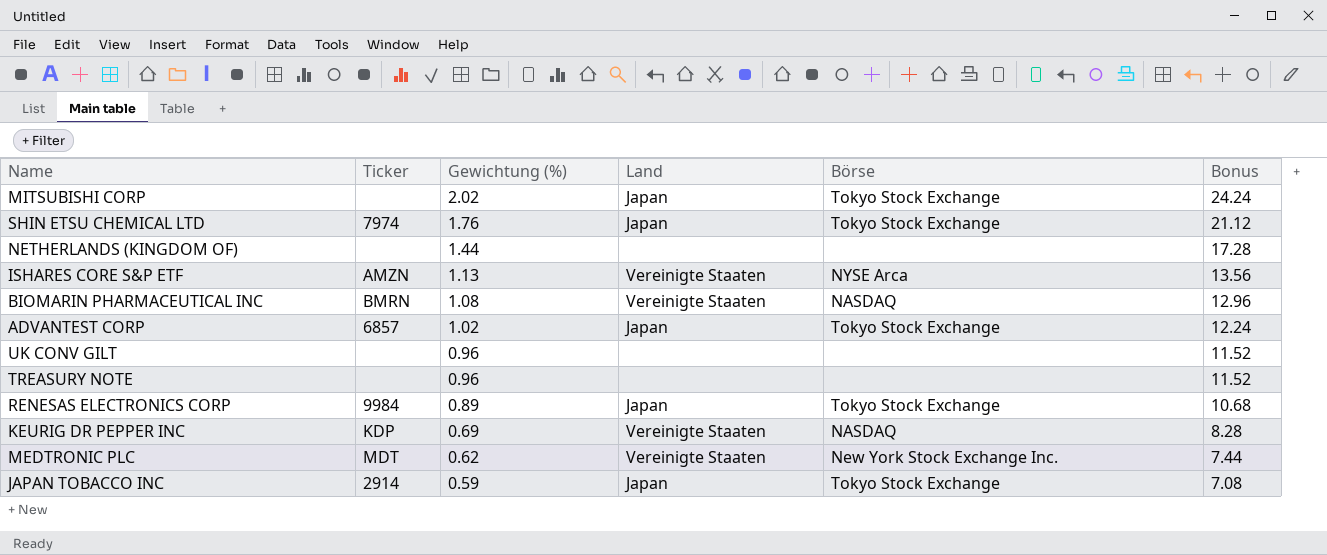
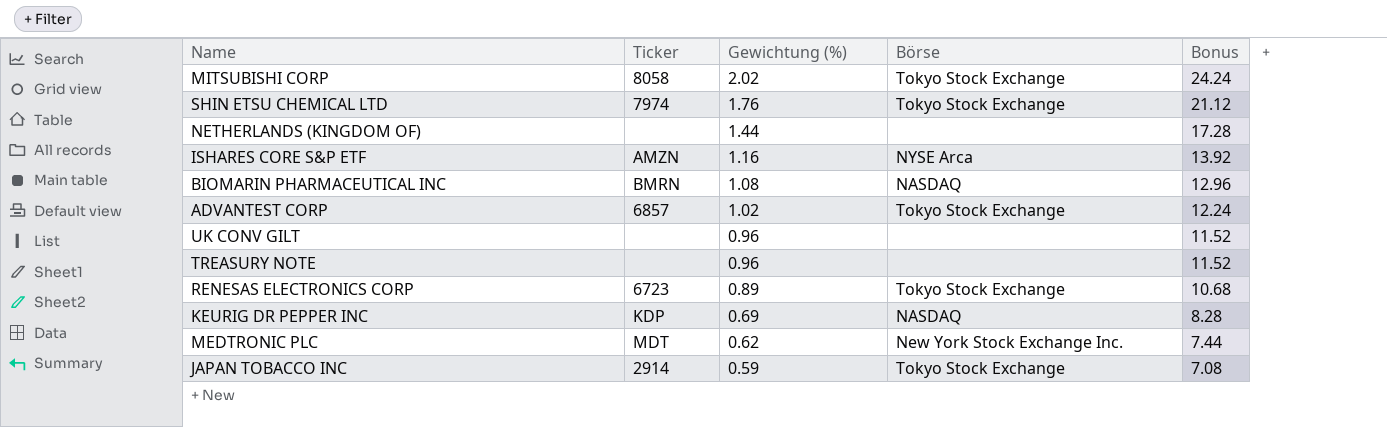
column Land | position: 4 -> none
MITSUBISHI CORP | Ticker: none -> 8058
ISHARES CORE S&P ETF | Gewichtung (%): 1.13 -> 1.16
ISHARES CORE S&P ETF | Bonus: 13.56 -> 13.92
RENESAS ELECTRONICS CORP | Ticker: 9984 -> 6723

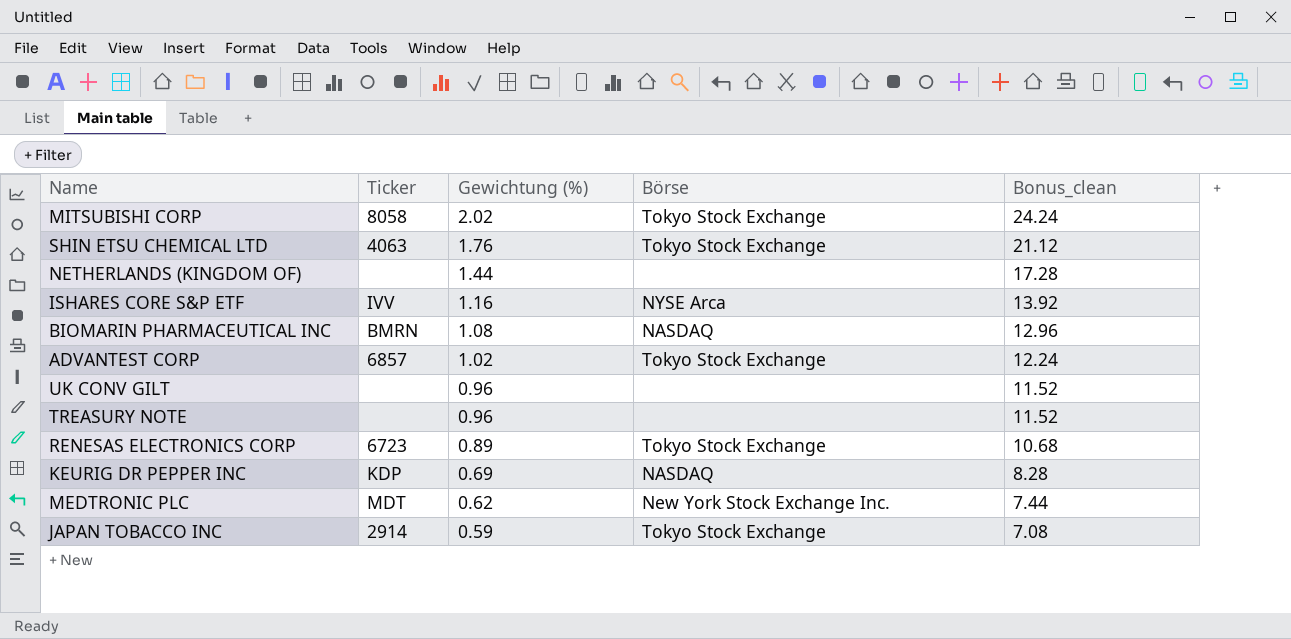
column name: Bonus -> Bonus_clean
SHIN ETSU CHEMICAL LTD | Ticker: 7974 -> 4063
ISHARES CORE S&P ETF | Ticker: AMZN -> IVV

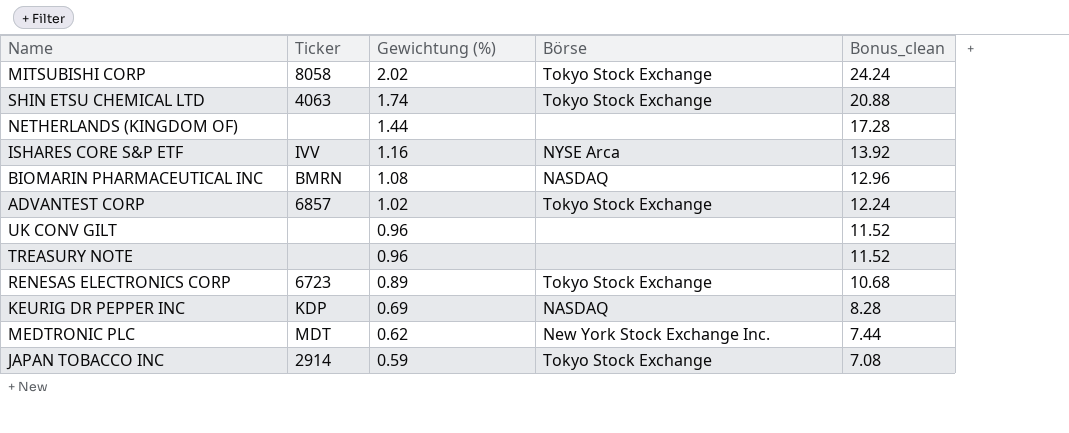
SHIN ETSU CHEMICAL LTD | Gewichtung (%): 1.76 -> 1.74
SHIN ETSU CHEMICAL LTD | Bonus_clean: 21.12 -> 20.88

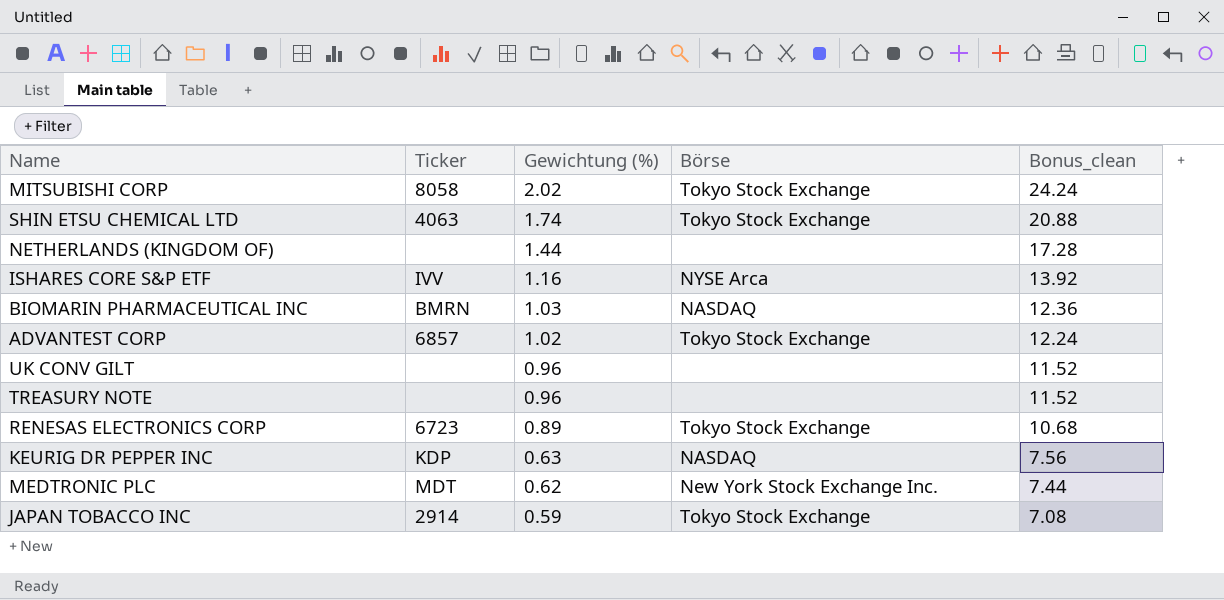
BIOMARIN PHARMACEUTICAL INC | Gewichtung (%): 1.08 -> 1.03
BIOMARIN PHARMACEUTICAL INC | Bonus_clean: 12.96 -> 12.36
KEURIG DR PEPPER INC | Gewichtung (%): 0.69 -> 0.63
KEURIG DR PEPPER INC | Bonus_clean: 8.28 -> 7.56

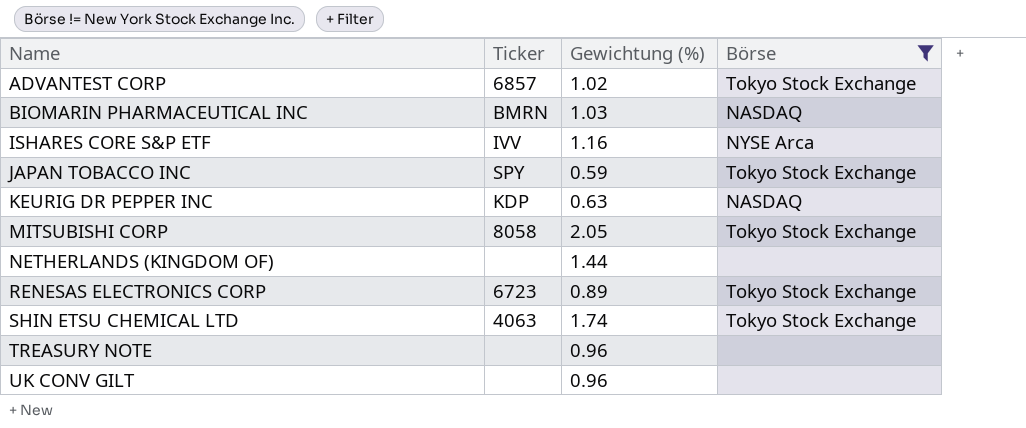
filter: none -> Börse != New York Stock Exchange Inc.
row order: Gewichtung (%) descending -> Name ascending
column Bonus_clean | formula: [Gewichtung (%)] * 12 -> none
JAPAN TOBACCO INC | Ticker: 2914 -> SPY
MITSUBISHI CORP | Gewichtung (%): 2.02 -> 2.05

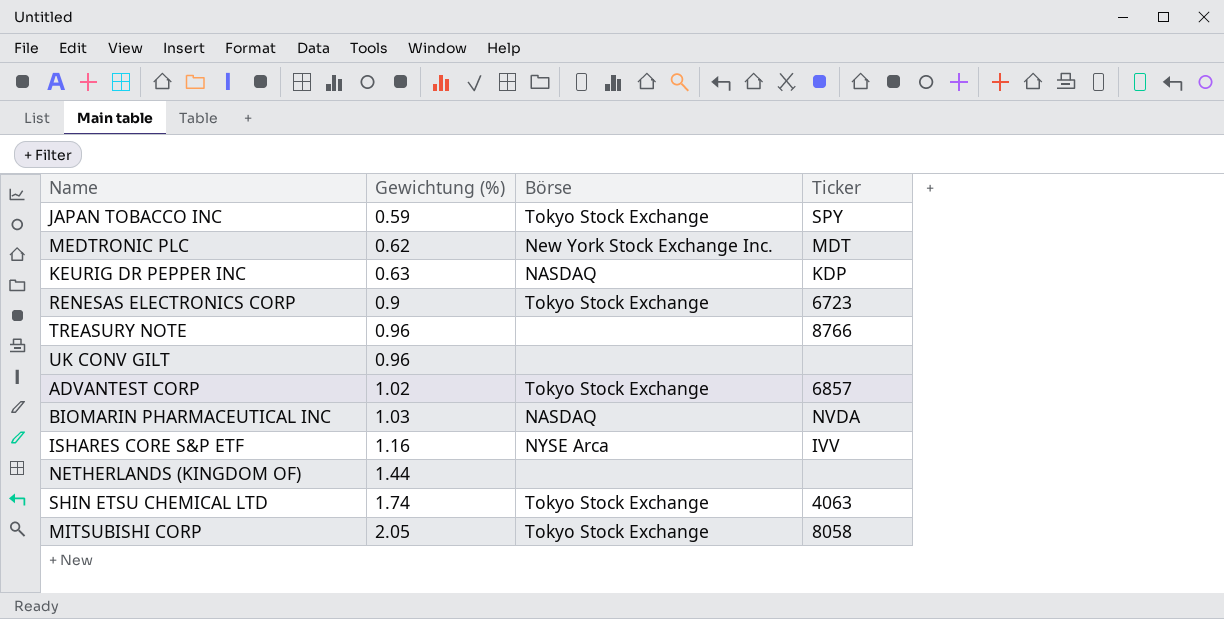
filter: Börse != New York Stock Exchange Inc. -> none
row order: Name ascending -> Gewichtung (%) ascending
column Ticker | position: 2 -> 4
RENESAS ELECTRONICS CORP | Gewichtung (%): 0.89 -> 0.9
TREASURY NOTE | Ticker: none -> 8766
BIOMARIN PHARMACEUTICAL INC | Ticker: BMRN -> NVDA

